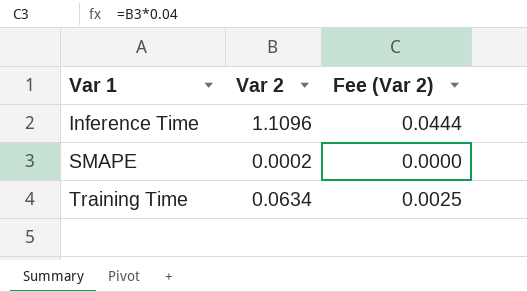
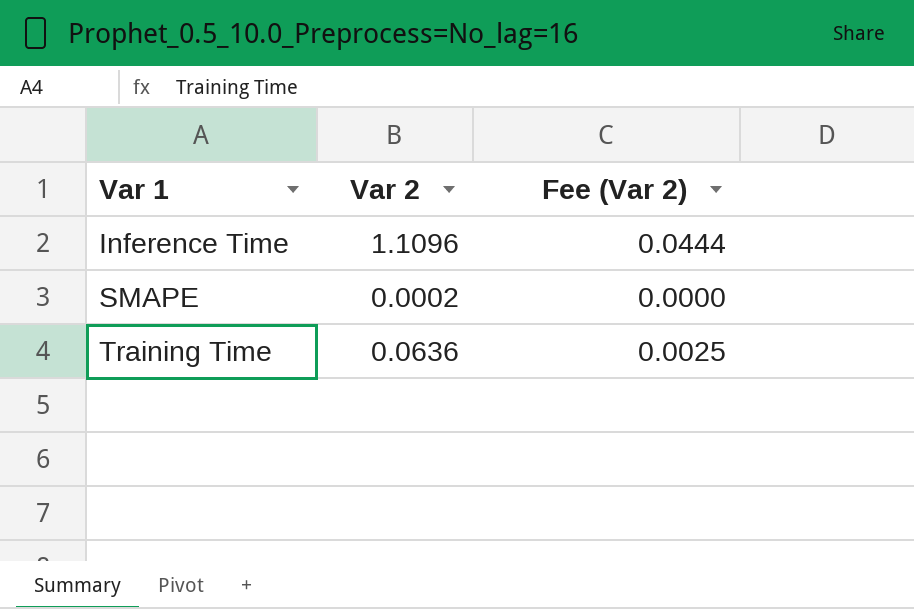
Training Time | Var 2: 0.0634 -> 0.0636

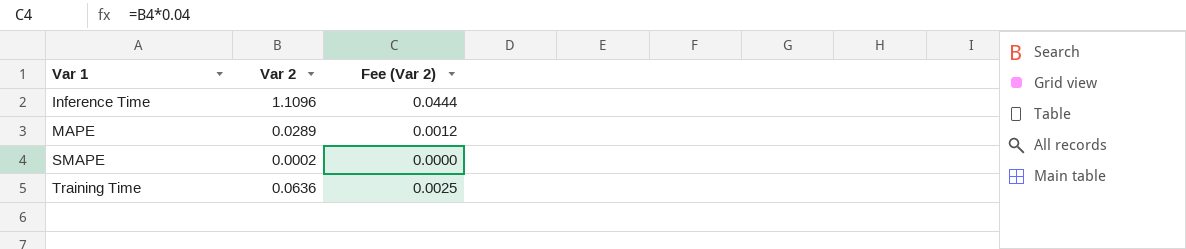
row MAPE: none -> 0.0289 | 0.0012

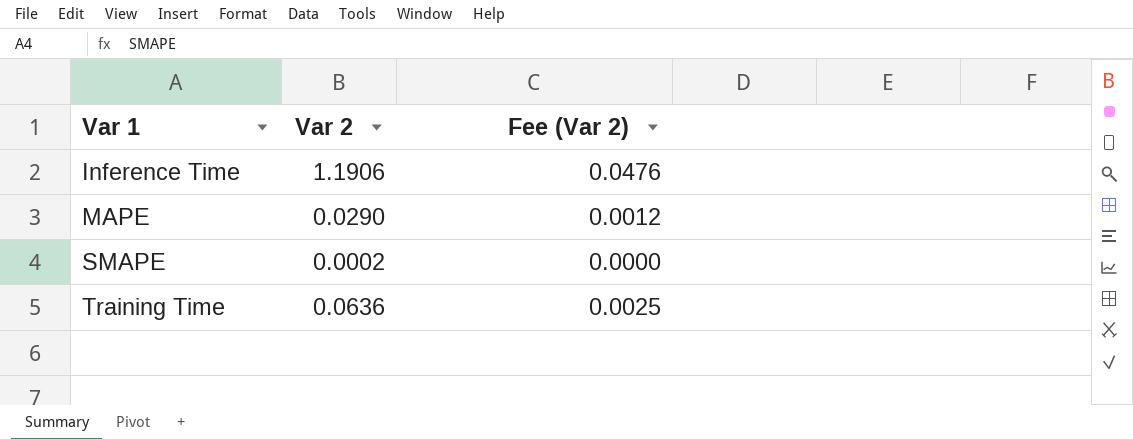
Inference Time | Var 2: 1.1096 -> 1.1906
Inference Time | Fee (Var 2): 0.0444 -> 0.0476
MAPE | Var 2: 0.0289 -> 0.0290

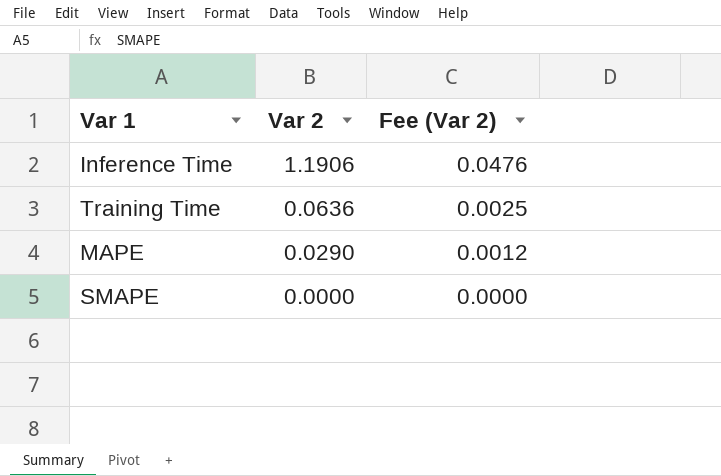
row order: Var 1 ascending -> Var 2 descending
SMAPE | Var 2: 0.0002 -> 0.0000

